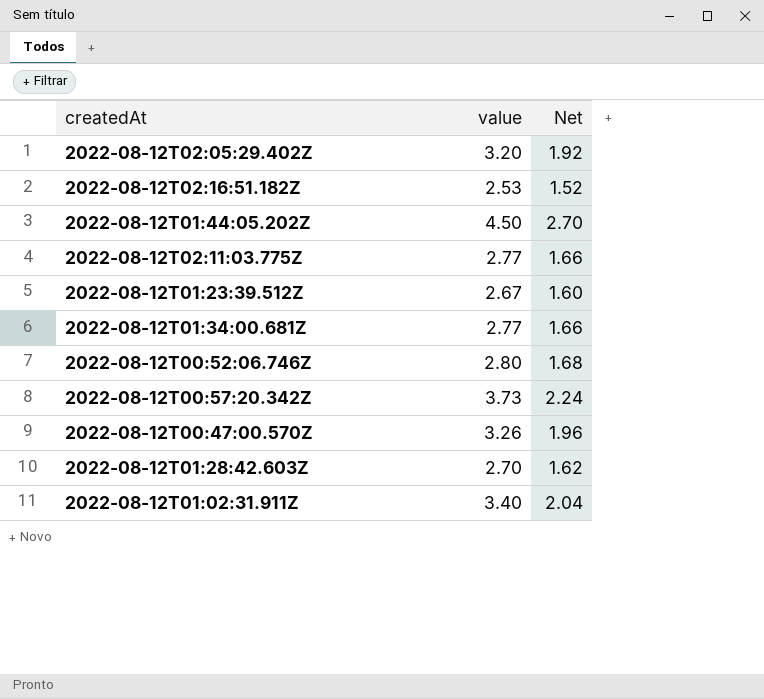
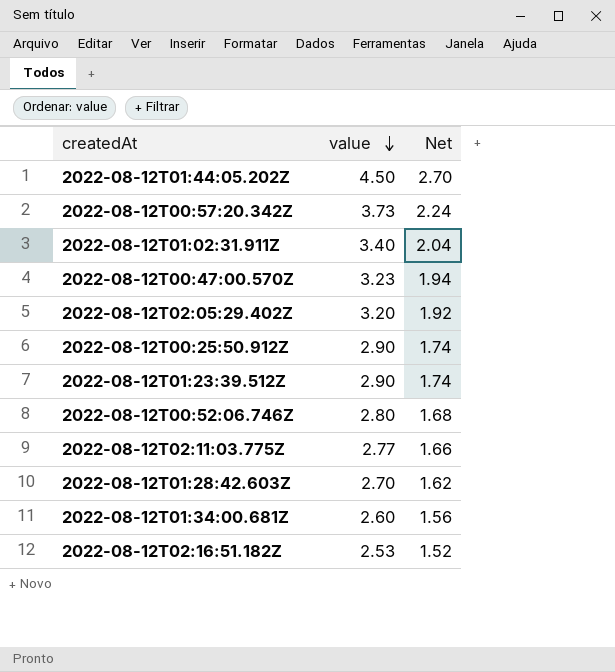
row order: none -> value descending
2022-08-12T00:47:00.570Z | value: 3.26 -> 3.23
2022-08-12T00:47:00.570Z | Net: 1.96 -> 1.94
row 2022-08-12T00:25:50.912Z: none -> 2.90 | 1.74
2022-08-12T01:23:39.512Z | value: 2.67 -> 2.90
2022-08-12T01:23:39.512Z | Net: 1.60 -> 1.74
2022-08-12T01:34:00.681Z | value: 2.77 -> 2.60
2022-08-12T01:34:00.681Z | Net: 1.66 -> 1.56

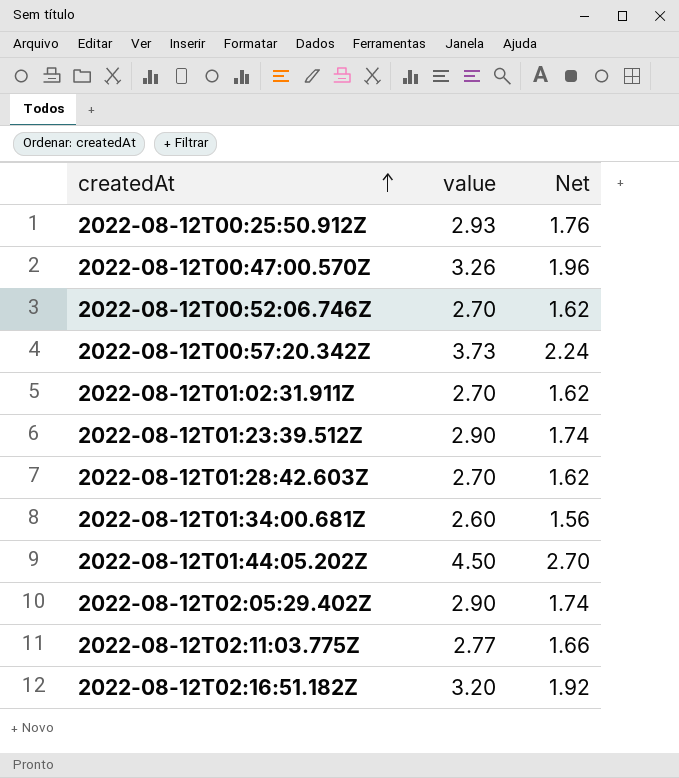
row order: value descending -> createdAt ascending
2022-08-12T00:25:50.912Z | value: 2.90 -> 2.93
2022-08-12T00:25:50.912Z | Net: 1.74 -> 1.76
2022-08-12T00:47:00.570Z | value: 3.23 -> 3.26
2022-08-12T00:47:00.570Z | Net: 1.94 -> 1.96
2022-08-12T00:52:06.746Z | value: 2.80 -> 2.70
2022-08-12T00:52:06.746Z | Net: 1.68 -> 1.62
2022-08-12T01:02:31.911Z | value: 3.40 -> 2.70
2022-08-12T01:02:31.911Z | Net: 2.04 -> 1.62
2022-08-12T02:05:29.402Z | value: 3.20 -> 2.90
2022-08-12T02:05:29.402Z | Net: 1.92 -> 1.74
2022-08-12T02:16:51.182Z | value: 2.53 -> 3.20
2022-08-12T02:16:51.182Z | Net: 1.52 -> 1.92

